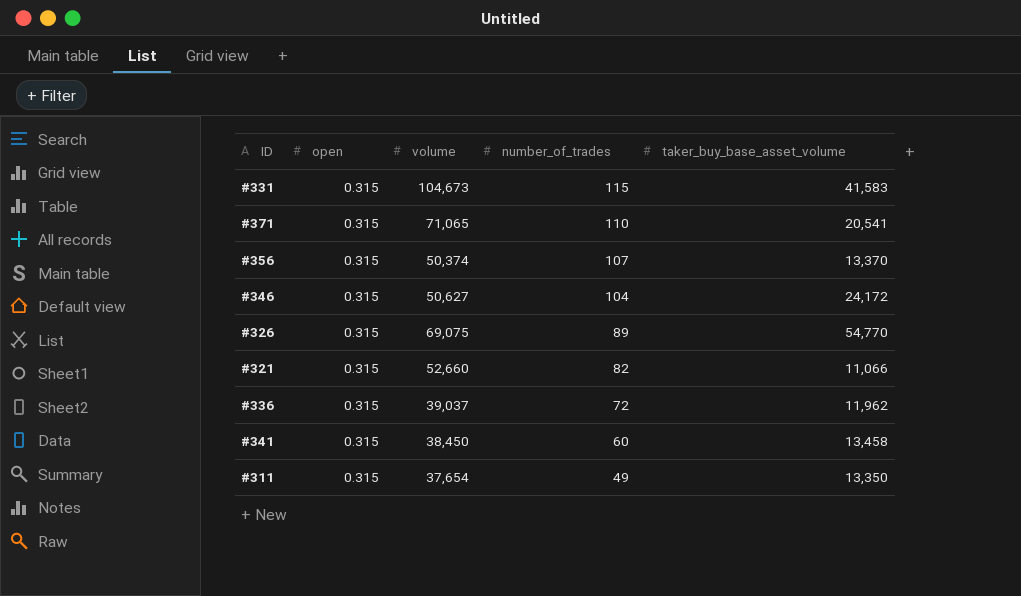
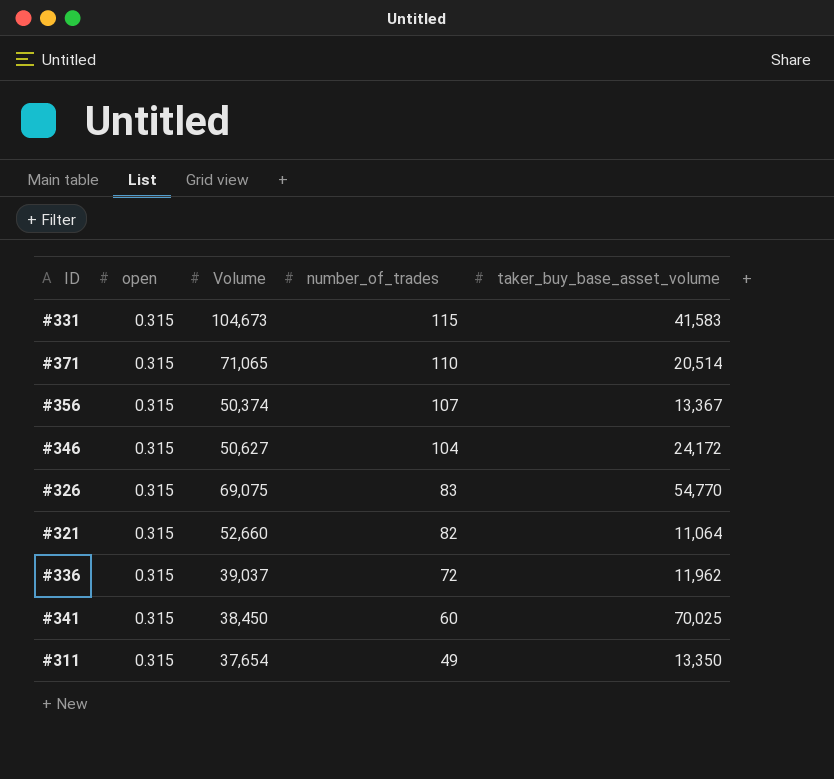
column name: volume -> Volume
#371 | taker_buy_base_asset_volume: 20,541 -> 20,514
#356 | taker_buy_base_asset_volume: 13,370 -> 13,367
#326 | number_of_trades: 89 -> 83
#321 | taker_buy_base_asset_volume: 11,066 -> 11,064
#341 | taker_buy_base_asset_volume: 13,458 -> 70,025

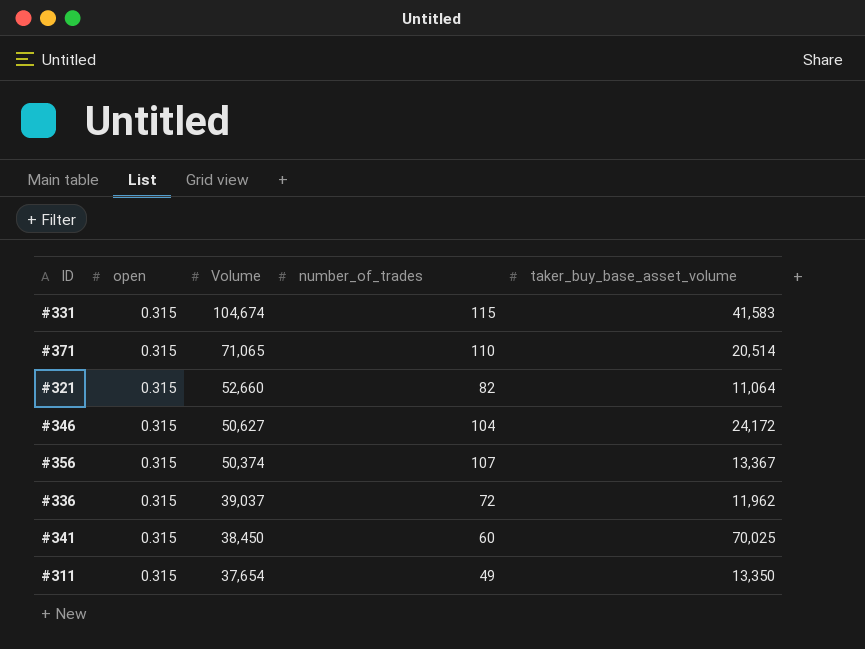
row order: number_of_trades descending -> Volume descending
row #326: 0.315 | 69,075 | 83 | 54,770 -> none
#331 | Volume: 104,673 -> 104,674

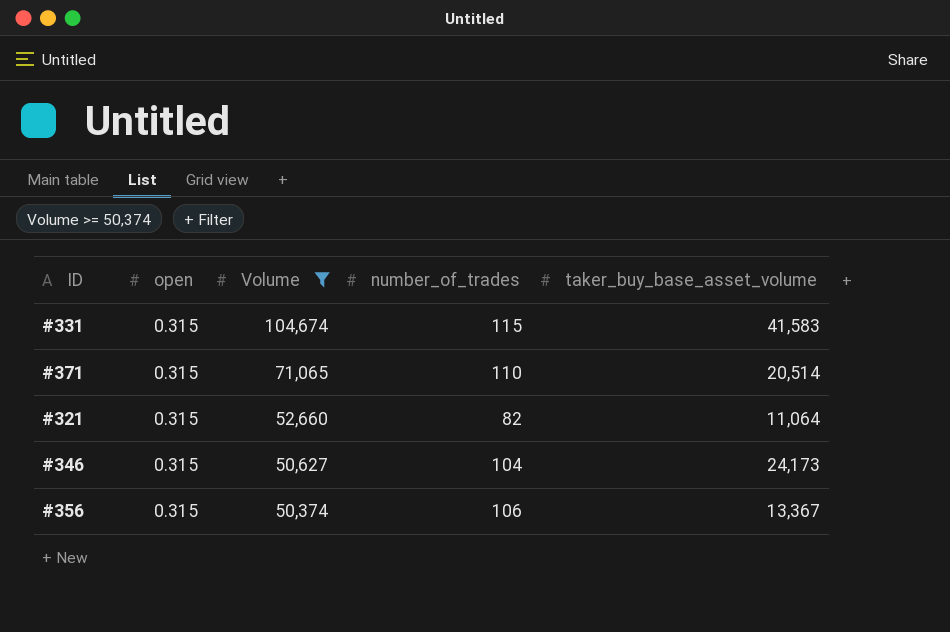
filter: none -> Volume >= 50,374
#346 | taker_buy_base_asset_volume: 24,172 -> 24,173
#356 | number_of_trades: 107 -> 106

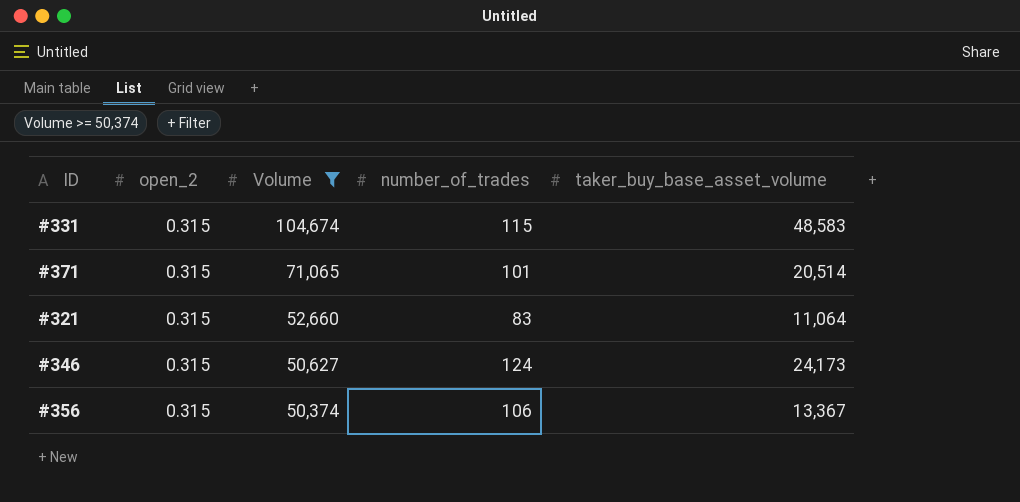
column name: open -> open_2
#331 | taker_buy_base_asset_volume: 41,583 -> 48,583
#371 | number_of_trades: 110 -> 101
#321 | number_of_trades: 82 -> 83
#346 | number_of_trades: 104 -> 124

